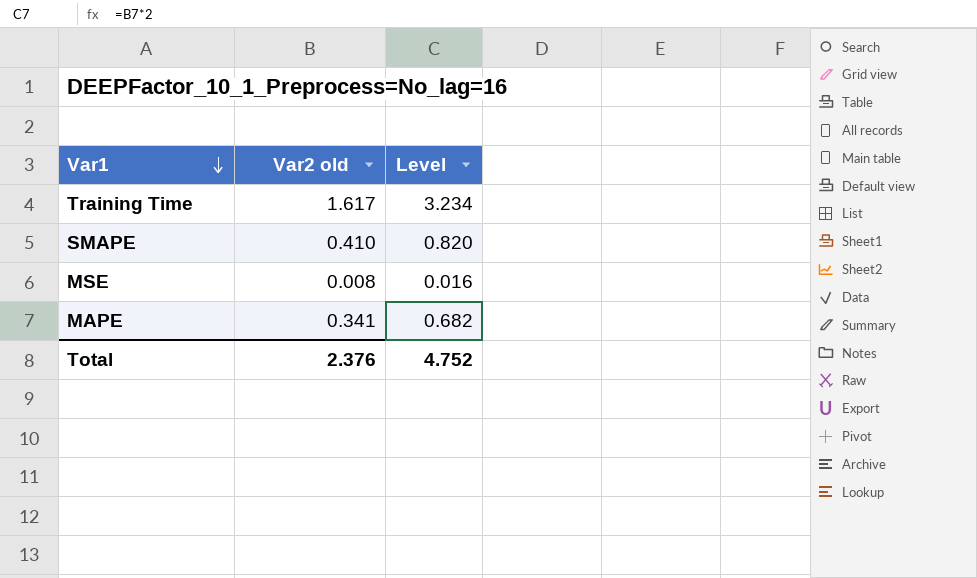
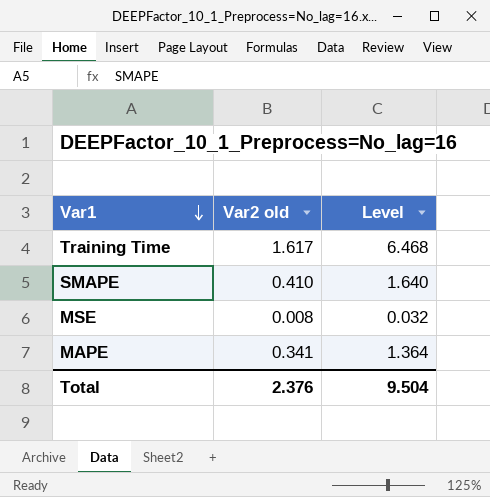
column Level | formula: [Var2 old] * 2 -> [Var2 old] * 4
Total | Level: 4.752 -> 9.504

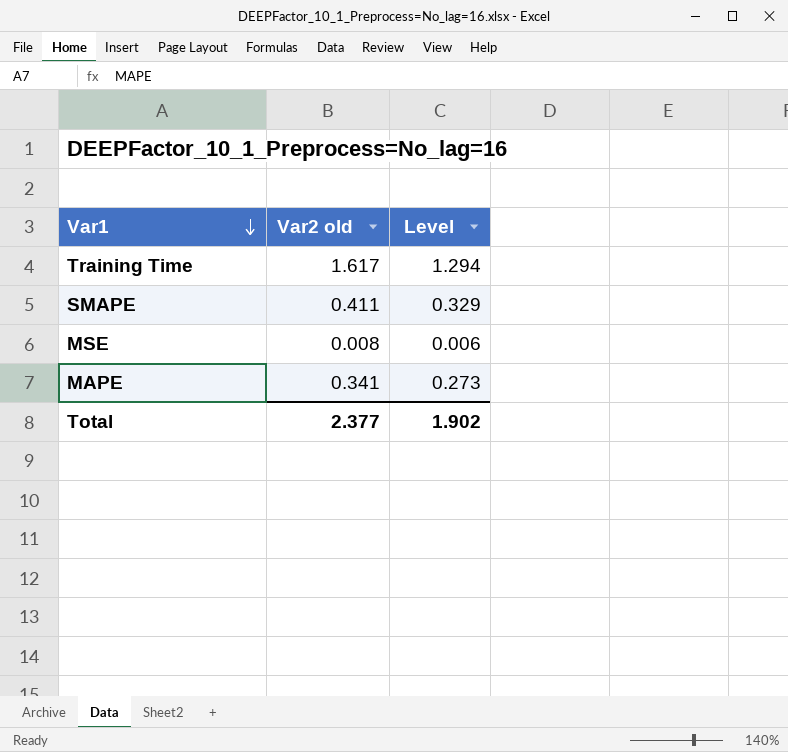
column Level | formula: [Var2 old] * 4 -> [Var2 old] * 0.8
SMAPE | Var2 old: 0.410 -> 0.411
Total | Var2 old: 2.376 -> 2.377
Total | Level: 9.504 -> 1.902

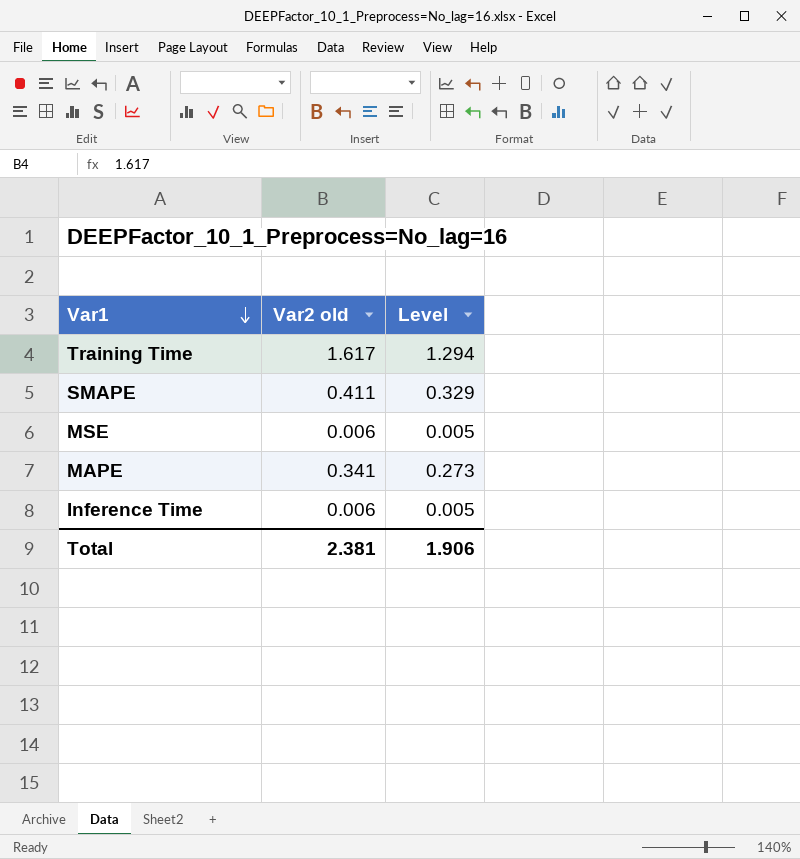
MSE | Var2 old: 0.008 -> 0.006
MSE | Level: 0.006 -> 0.005
row Inference Time: none -> 0.006 | 0.005
Total | Var2 old: 2.377 -> 2.381
Total | Level: 1.902 -> 1.906

